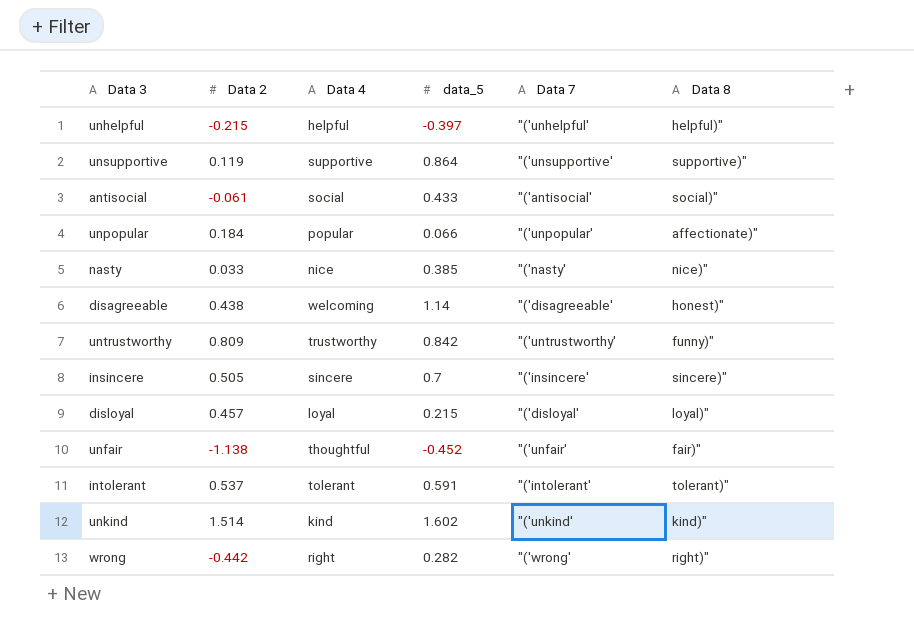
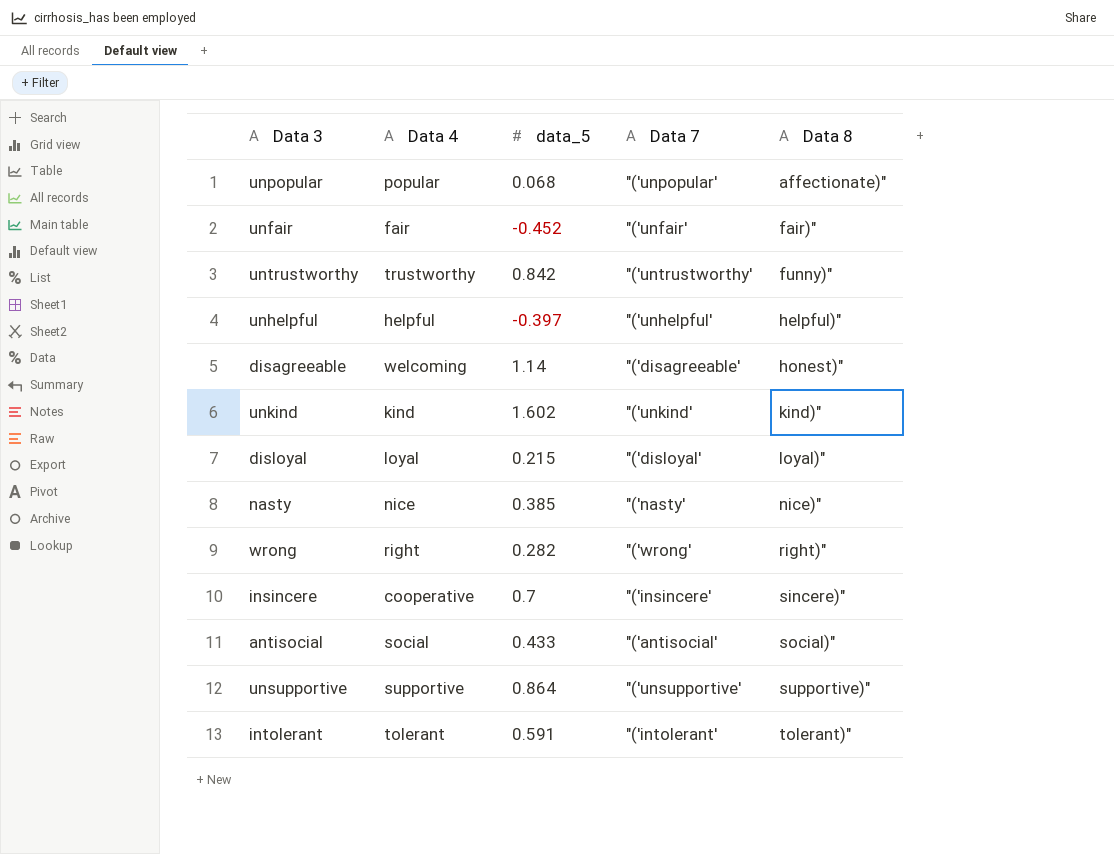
row order: none -> Data 8 ascending
column Data 2 | position: 2 -> none
unpopular | data_5: 0.066 -> 0.068
unfair | Data 4: thoughtful -> fair
insincere | Data 4: sincere -> cooperative

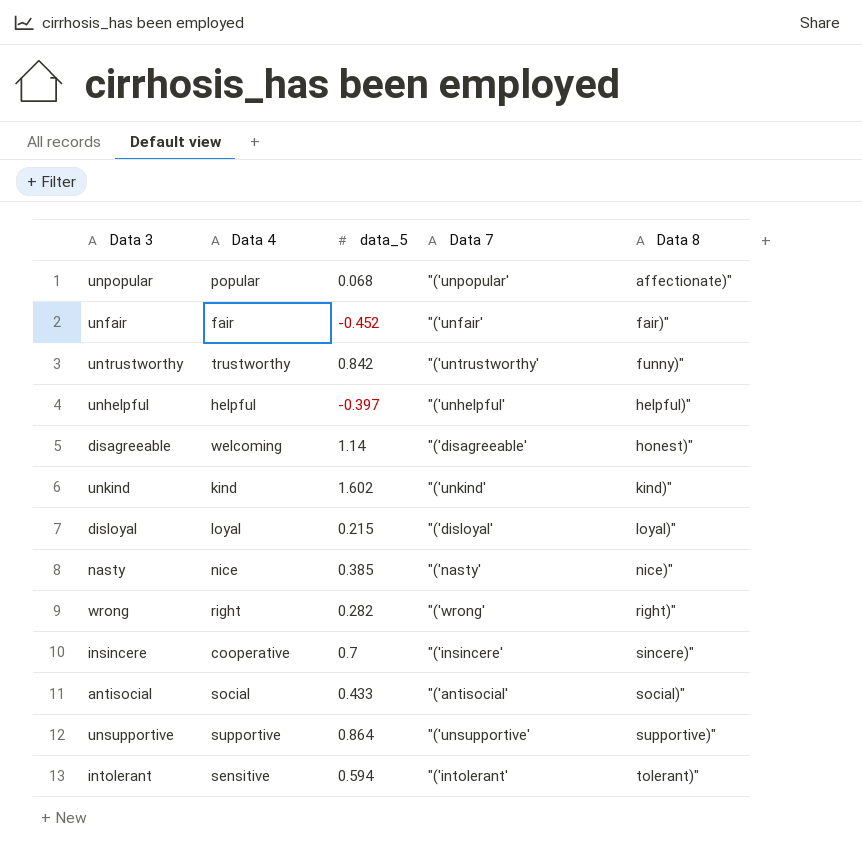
intolerant | Data 4: tolerant -> sensitive
intolerant | data_5: 0.591 -> 0.594

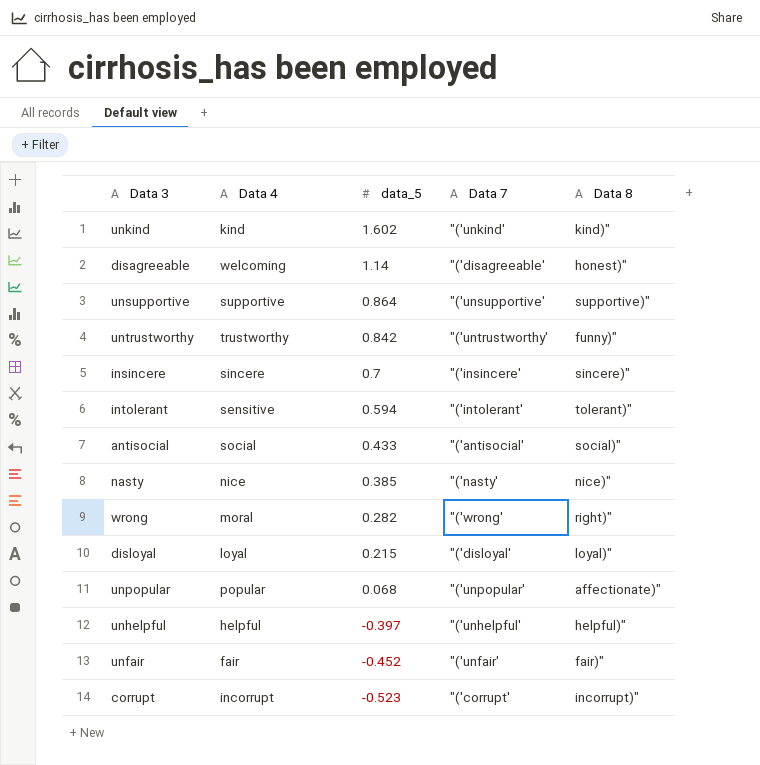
row order: Data 8 ascending -> data_5 descending
insincere | Data 4: cooperative -> sincere
wrong | Data 4: right -> moral
row corrupt: none -> incorrupt | -0.523 | "('corrupt' | incorrupt)"

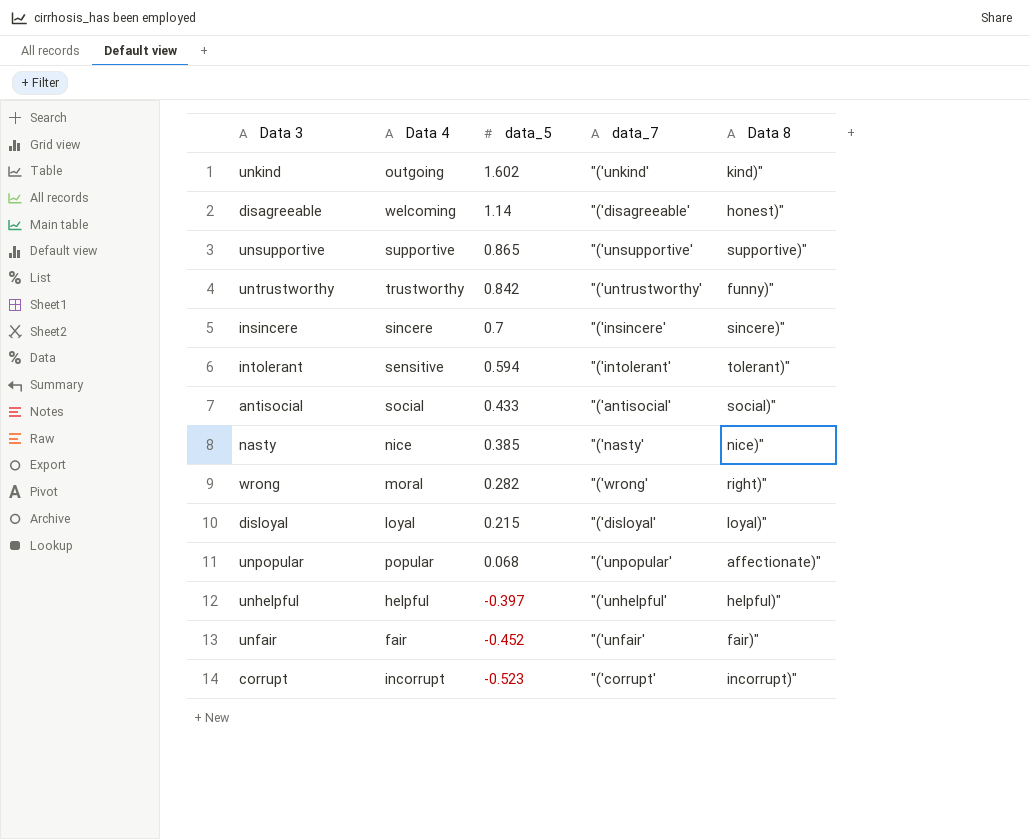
column name: Data 7 -> data_7
unkind | Data 4: kind -> outgoing
unsupportive | data_5: 0.864 -> 0.865

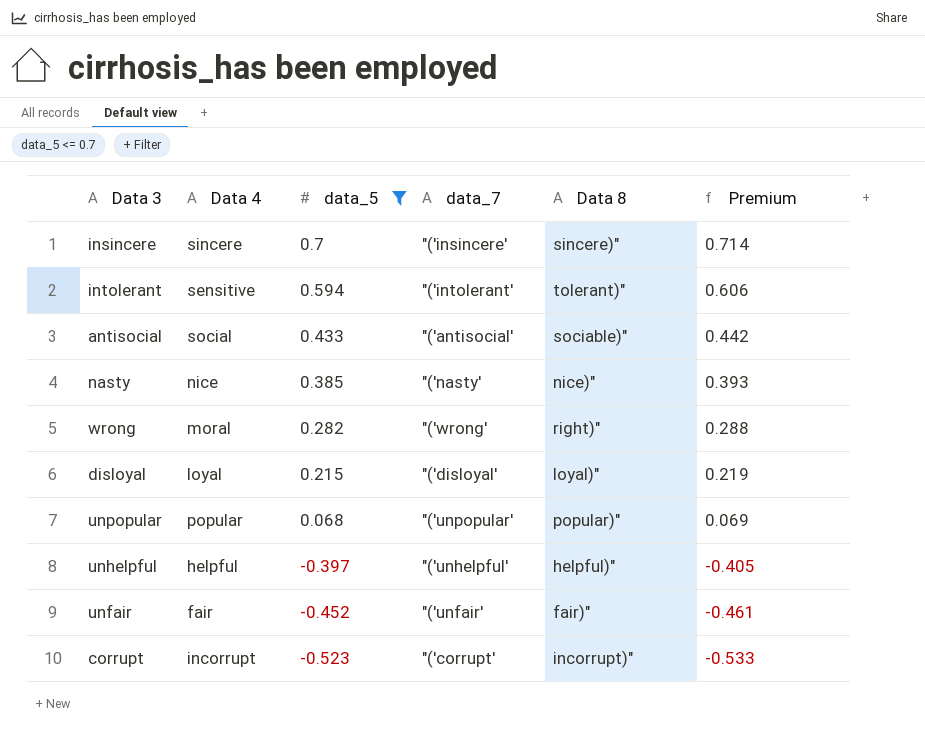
filter: none -> data_5 <= 0.7
column Premium | formula: none -> [data_5] * 1.02
antisocial | Data 8: social)" -> sociable)"
unpopular | Data 8: affectionate)" -> popular)"

